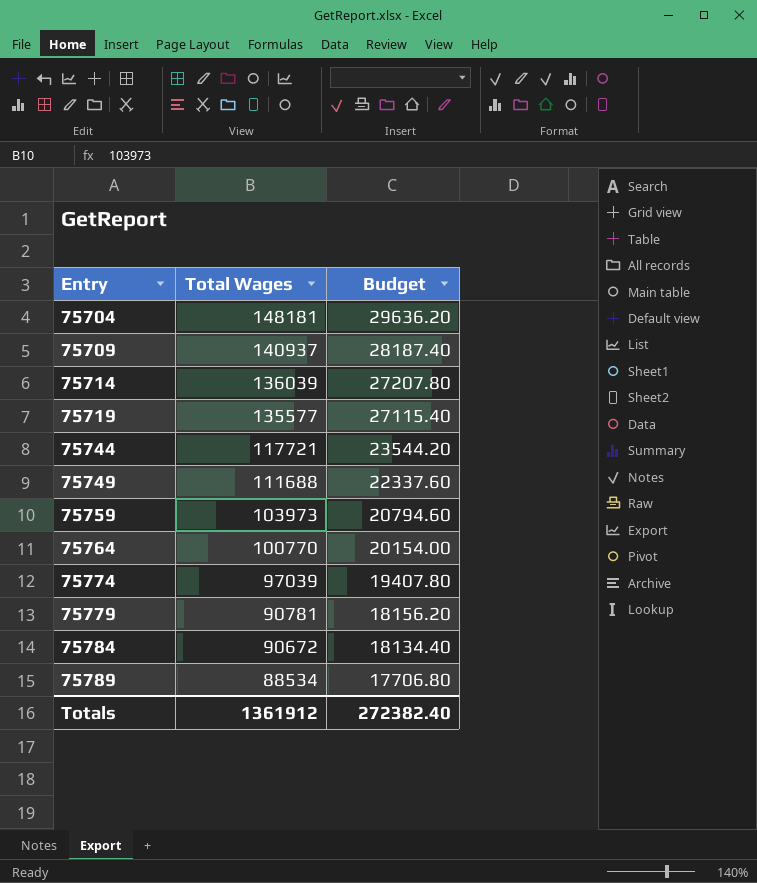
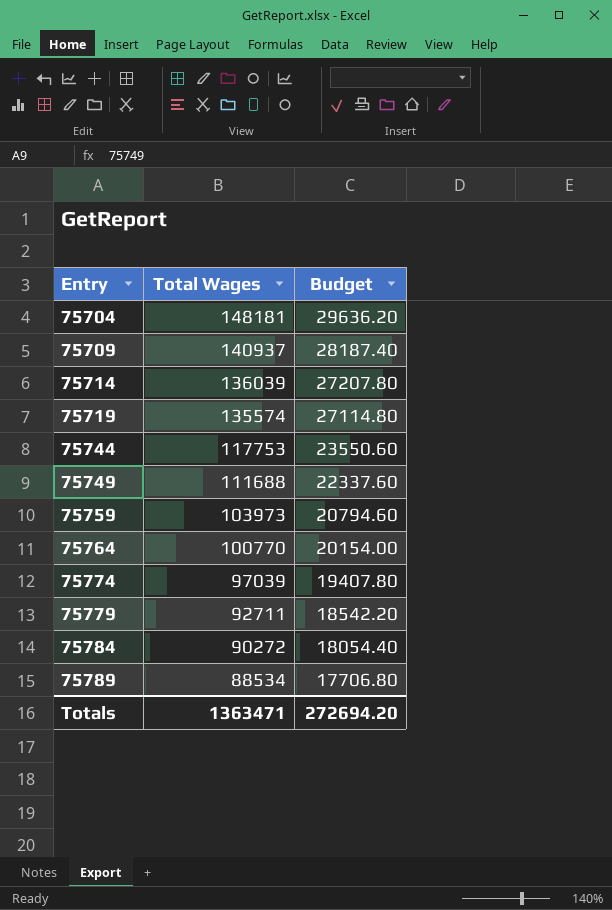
75719 | Total Wages: 135577 -> 135574
75719 | Budget: 27115.40 -> 27114.80
75744 | Total Wages: 117721 -> 117753
75744 | Budget: 23544.20 -> 23550.60
75779 | Total Wages: 90781 -> 92711
75779 | Budget: 18156.20 -> 18542.20
75784 | Total Wages: 90672 -> 90272
75784 | Budget: 18134.40 -> 18054.40
Totals | Total Wages: 1361912 -> 1363471
Totals | Budget: 272382.40 -> 272694.20

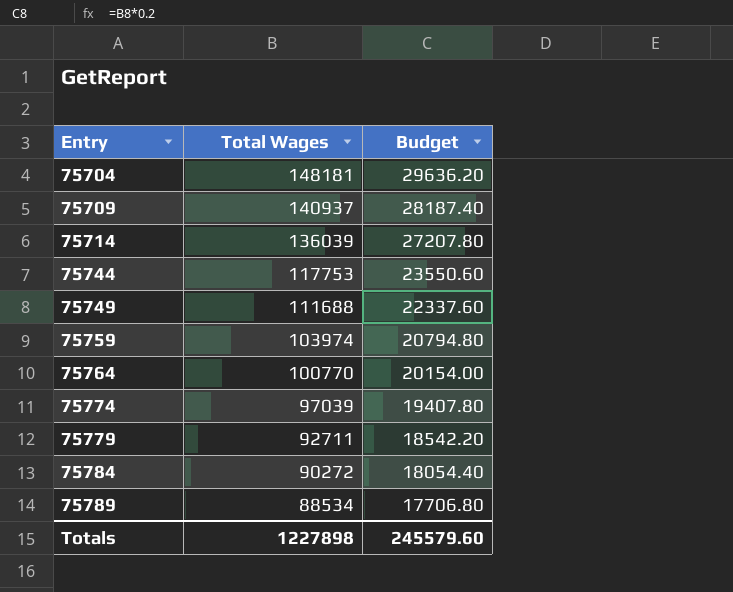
row 75719: 135574 | 27114.80 -> none
75759 | Total Wages: 103973 -> 103974
75759 | Budget: 20794.60 -> 20794.80
Totals | Total Wages: 1363471 -> 1227898
Totals | Budget: 272694.20 -> 245579.60

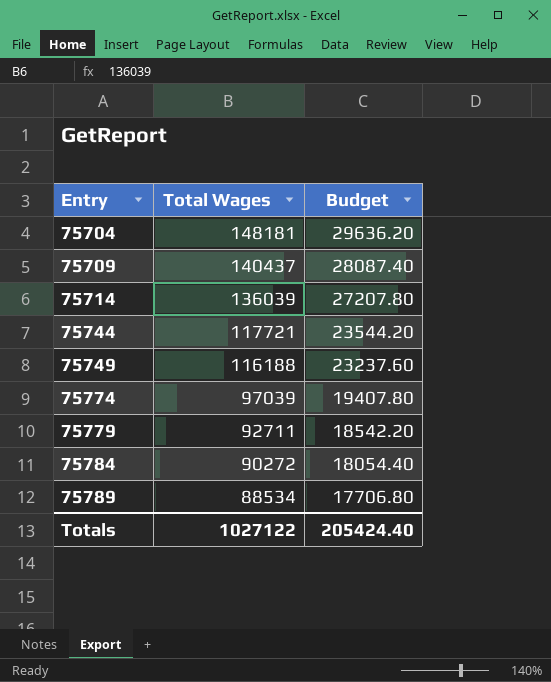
row 75759: 103974 | 20794.80 -> none
row 75764: 100770 | 20154.00 -> none
75709 | Total Wages: 140937 -> 140437
75709 | Budget: 28187.40 -> 28087.40
75744 | Total Wages: 117753 -> 117721
75744 | Budget: 23550.60 -> 23544.20
75749 | Total Wages: 111688 -> 116188
75749 | Budget: 22337.60 -> 23237.60
Totals | Total Wages: 1227898 -> 1027122
Totals | Budget: 245579.60 -> 205424.40

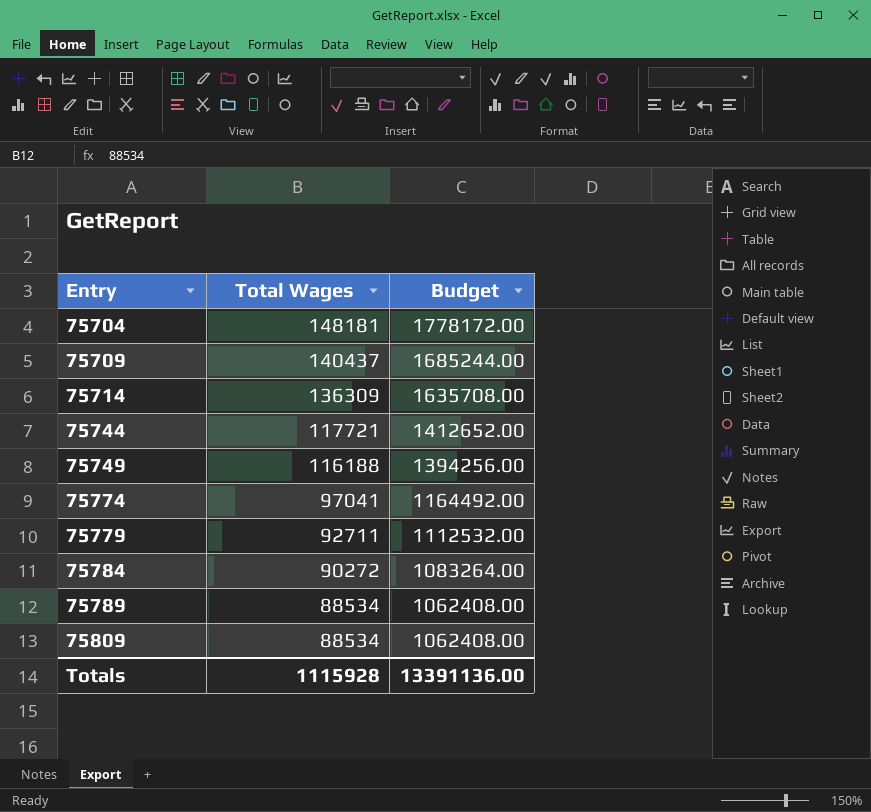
column Budget | formula: [Total Wages] * 0.2 -> [Total Wages] * 12
75714 | Total Wages: 136039 -> 136309
75774 | Total Wages: 97039 -> 97041
row 75809: none -> 88534 | 1062408.00
Totals | Total Wages: 1027122 -> 1115928
Totals | Budget: 205424.40 -> 13391136.00

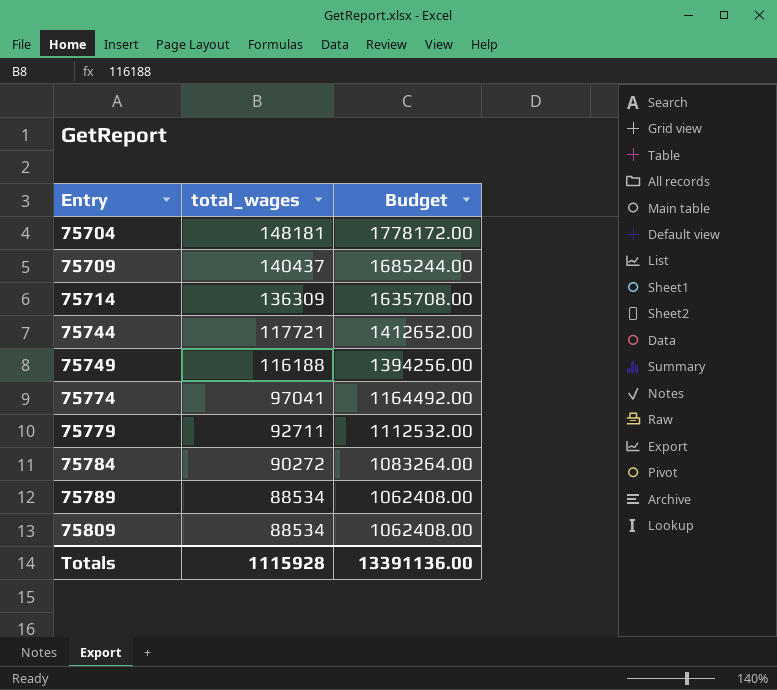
column name: Total Wages -> total_wages

